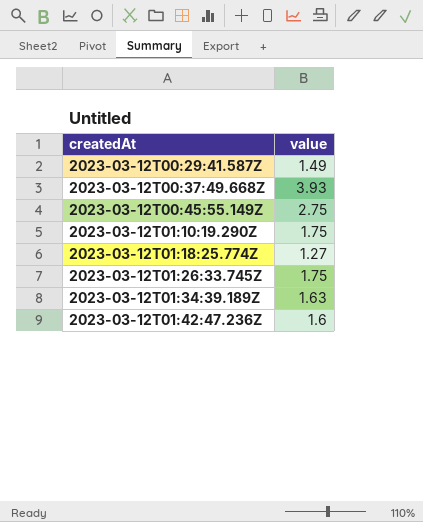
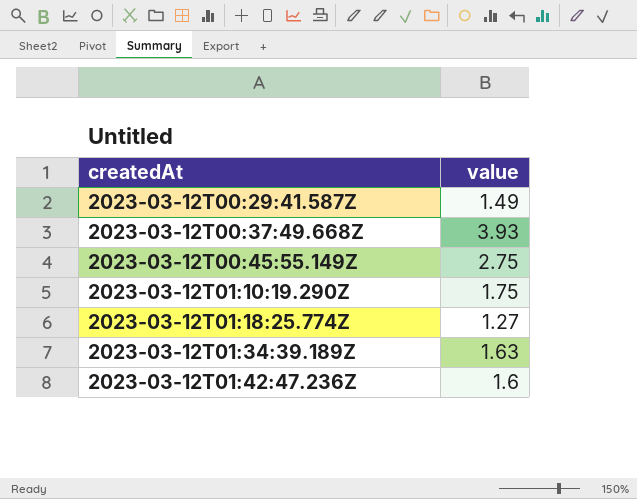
row 2023-03-12T01:26:33.745Z: 1.75 -> none

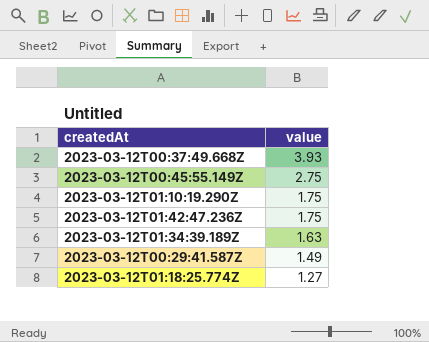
row order: createdAt ascending -> value descending
2023-03-12T01:42:47.236Z | value: 1.6 -> 1.75

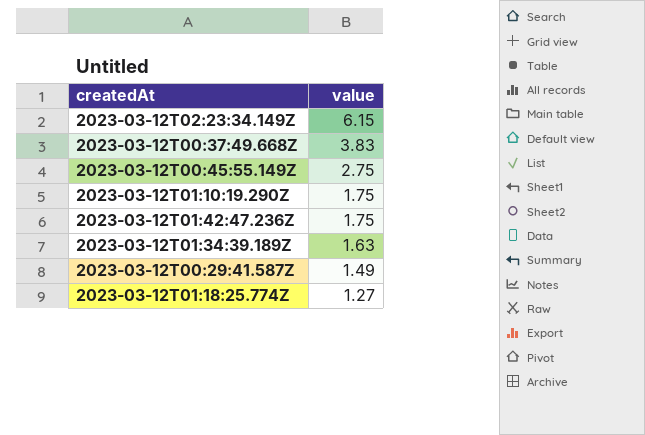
row 2023-03-12T02:23:34.149Z: none -> 6.15
2023-03-12T00:37:49.668Z | value: 3.93 -> 3.83

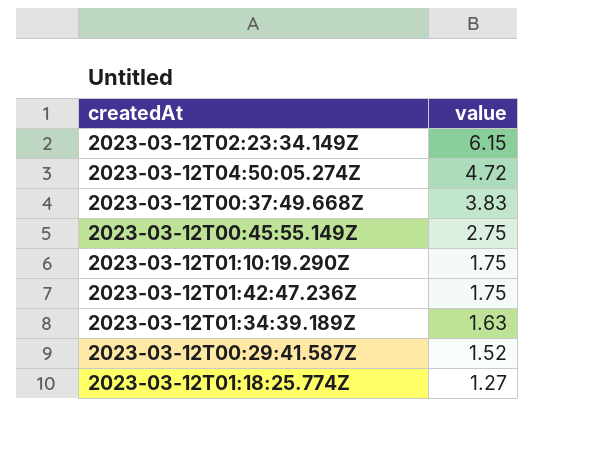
row 2023-03-12T04:50:05.274Z: none -> 4.72
2023-03-12T00:29:41.587Z | value: 1.49 -> 1.52

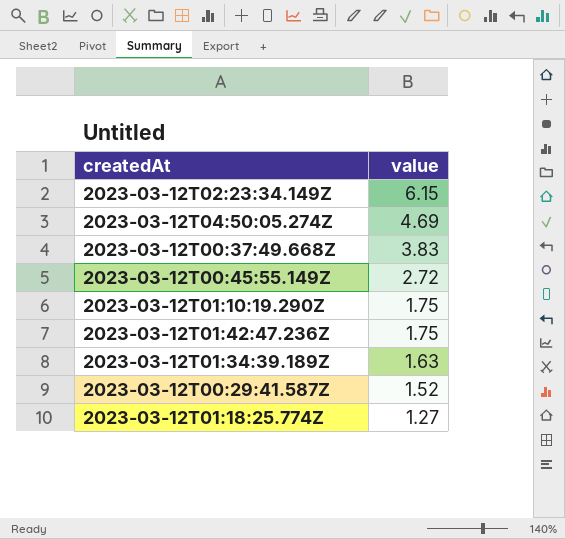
2023-03-12T04:50:05.274Z | value: 4.72 -> 4.69
2023-03-12T00:45:55.149Z | value: 2.75 -> 2.72

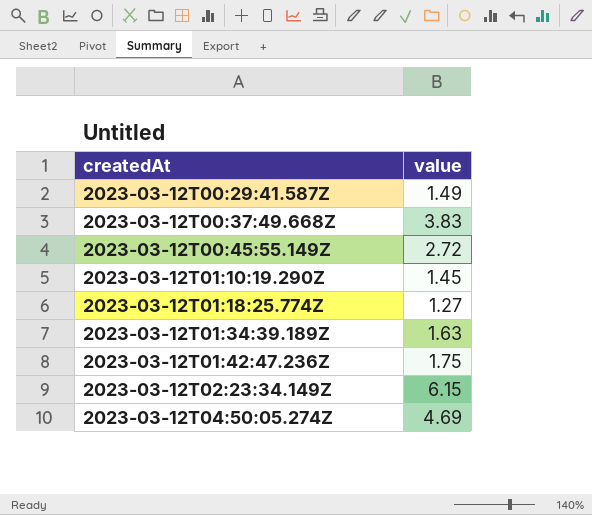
row order: value descending -> createdAt ascending
2023-03-12T00:29:41.587Z | value: 1.52 -> 1.49
2023-03-12T01:10:19.290Z | value: 1.75 -> 1.45

